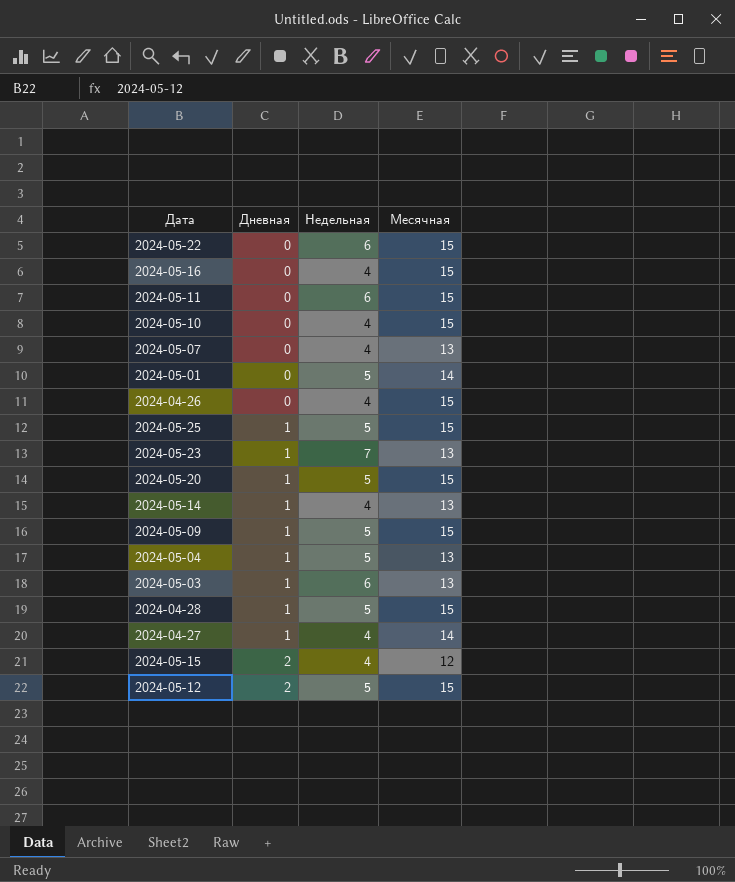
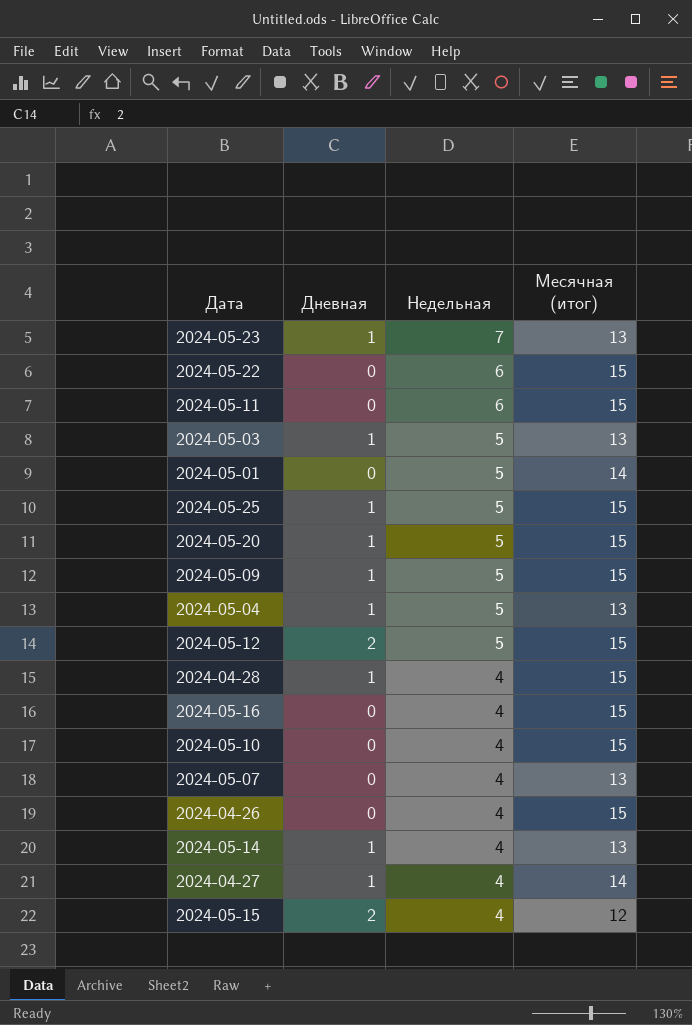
row order: Дневная ascending -> Недельная descending
column name: Месячная -> Месячная (итог)
2024-05-03 | Недельная: 6 -> 5
2024-04-28 | Недельная: 5 -> 4

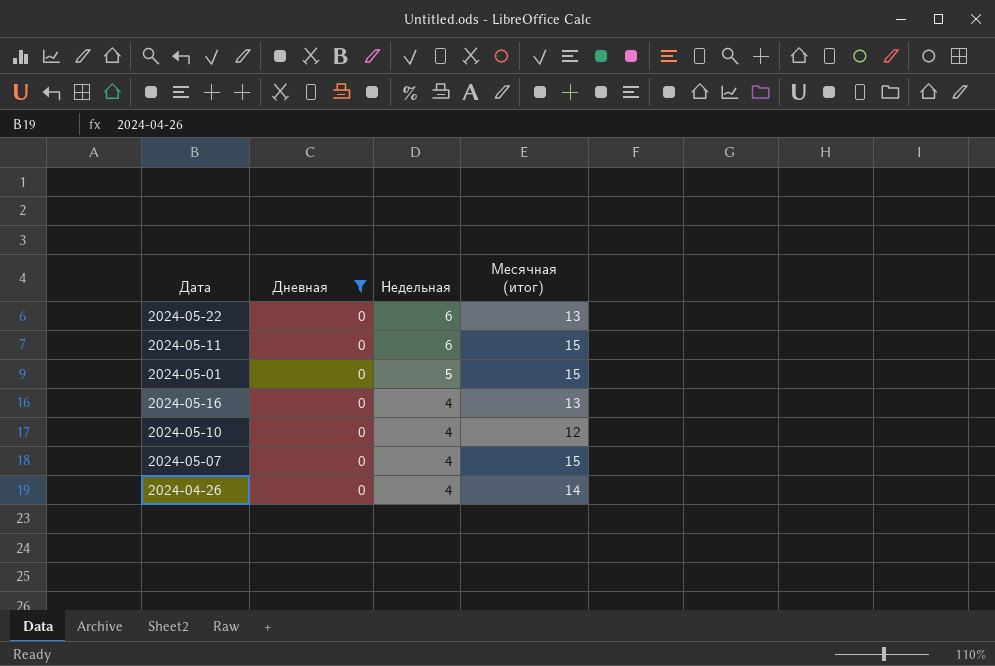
filter: none -> Дневная = 0
2024-05-22 | Месячная (итог): 15 -> 13
2024-05-01 | Месячная (итог): 14 -> 15
2024-05-16 | Месячная (итог): 15 -> 13
2024-05-10 | Месячная (итог): 15 -> 12
2024-05-07 | Месячная (итог): 13 -> 15
2024-04-26 | Месячная (итог): 15 -> 14

